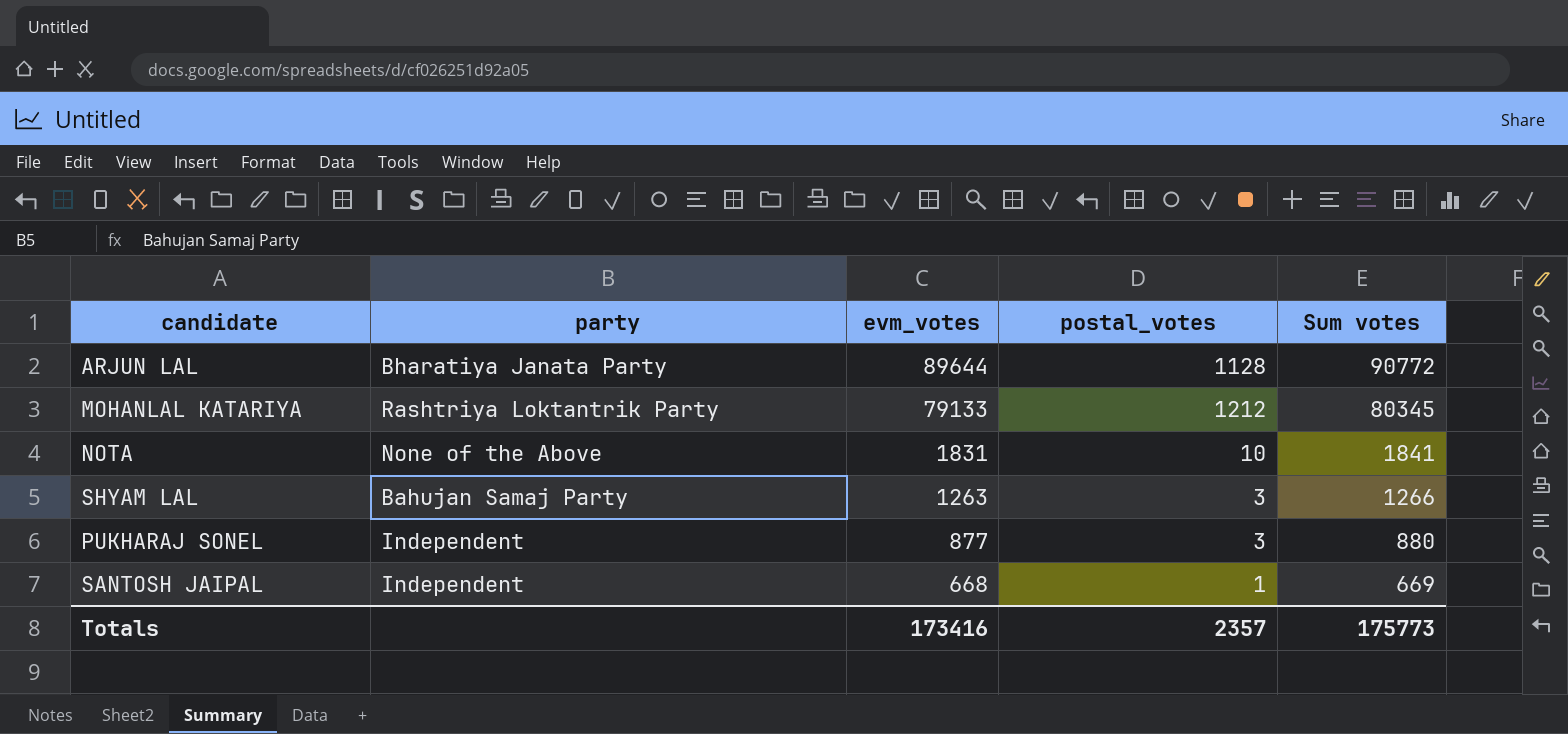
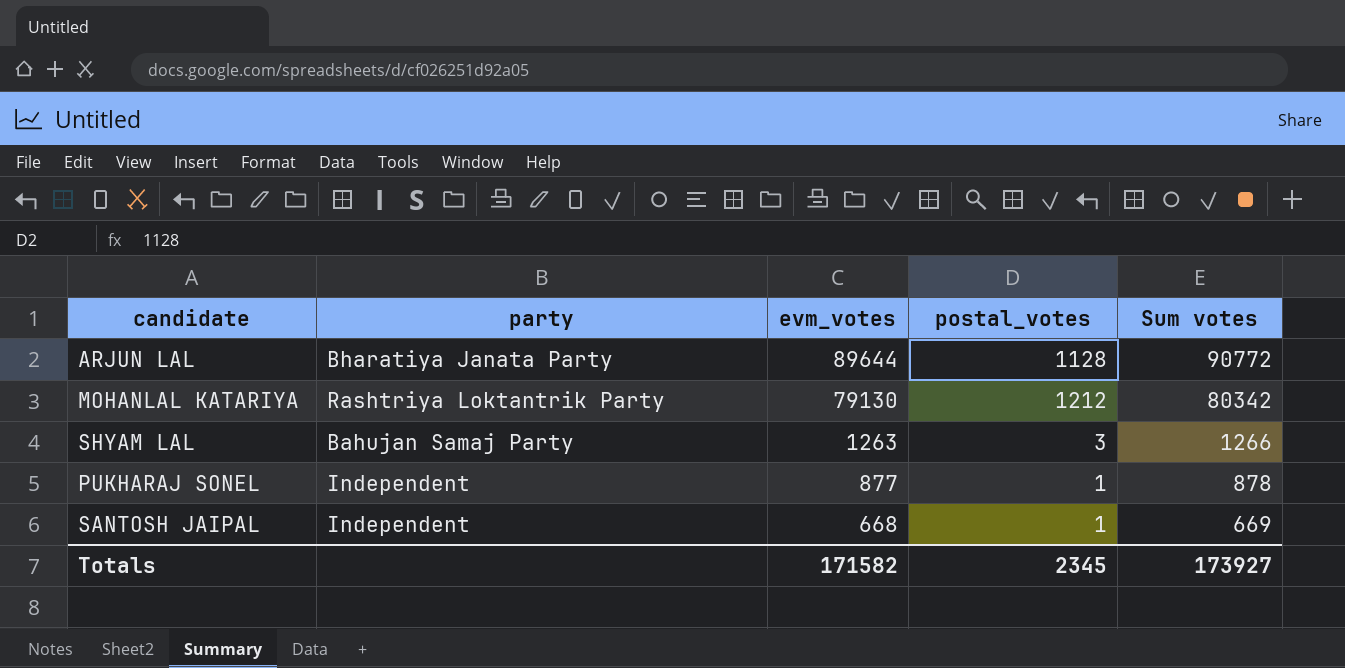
row NOTA: None of the Above | 1831 | 10 | 1841 -> none
MOHANLAL KATARIYA | evm_votes: 79133 -> 79130
MOHANLAL KATARIYA | Sum votes: 80345 -> 80342
PUKHARAJ SONEL | postal_votes: 3 -> 1
PUKHARAJ SONEL | Sum votes: 880 -> 878
Totals | evm_votes: 173416 -> 171582
Totals | postal_votes: 2357 -> 2345
Totals | Sum votes: 175773 -> 173927

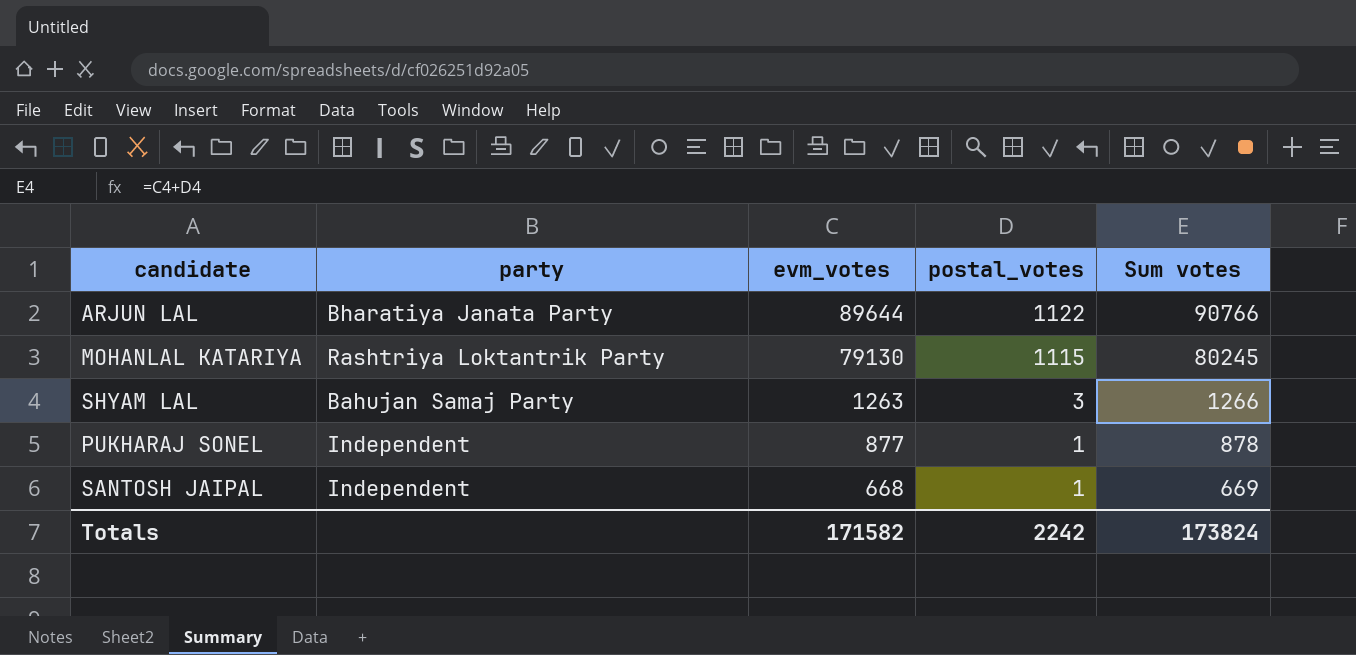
ARJUN LAL | postal_votes: 1128 -> 1122
ARJUN LAL | Sum votes: 90772 -> 90766
MOHANLAL KATARIYA | postal_votes: 1212 -> 1115
MOHANLAL KATARIYA | Sum votes: 80342 -> 80245
Totals | postal_votes: 2345 -> 2242
Totals | Sum votes: 173927 -> 173824

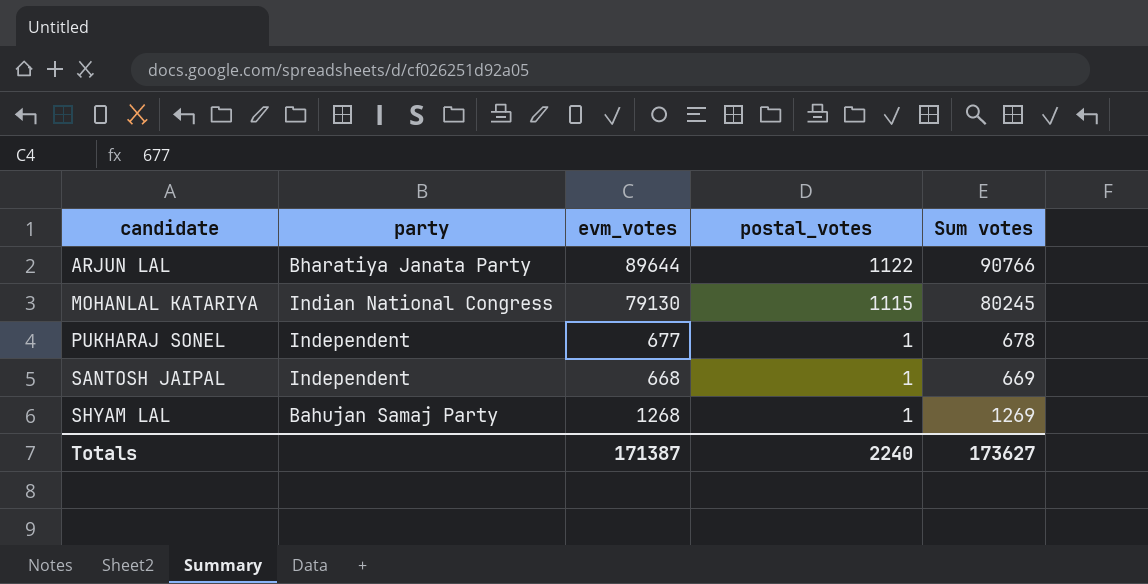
row order: evm_votes descending -> candidate ascending
MOHANLAL KATARIYA | party: Rashtriya Loktantrik Party -> Indian National Congress
PUKHARAJ SONEL | evm_votes: 877 -> 677
PUKHARAJ SONEL | Sum votes: 878 -> 678
SHYAM LAL | evm_votes: 1263 -> 1268
SHYAM LAL | postal_votes: 3 -> 1
SHYAM LAL | Sum votes: 1266 -> 1269
Totals | evm_votes: 171582 -> 171387
Totals | postal_votes: 2242 -> 2240
Totals | Sum votes: 173824 -> 173627

